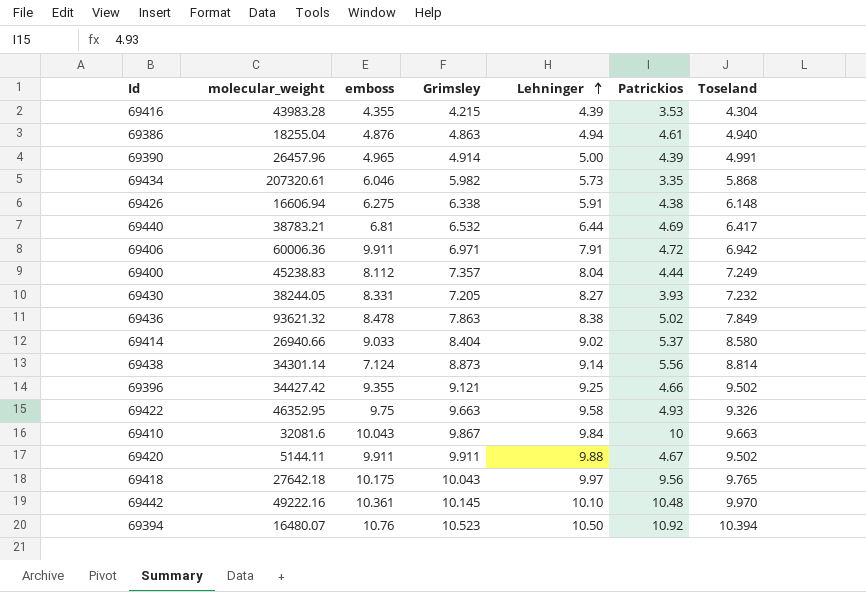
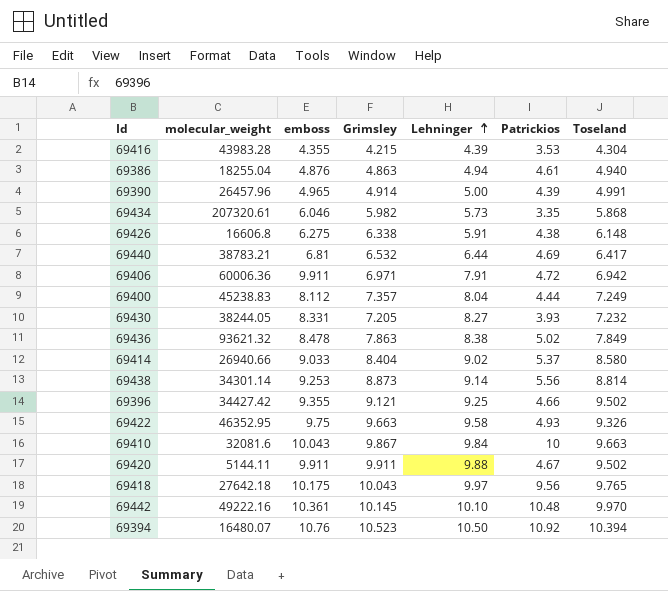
69426 | molecular_weight: 16606.94 -> 16606.8
69438 | emboss: 7.124 -> 9.253

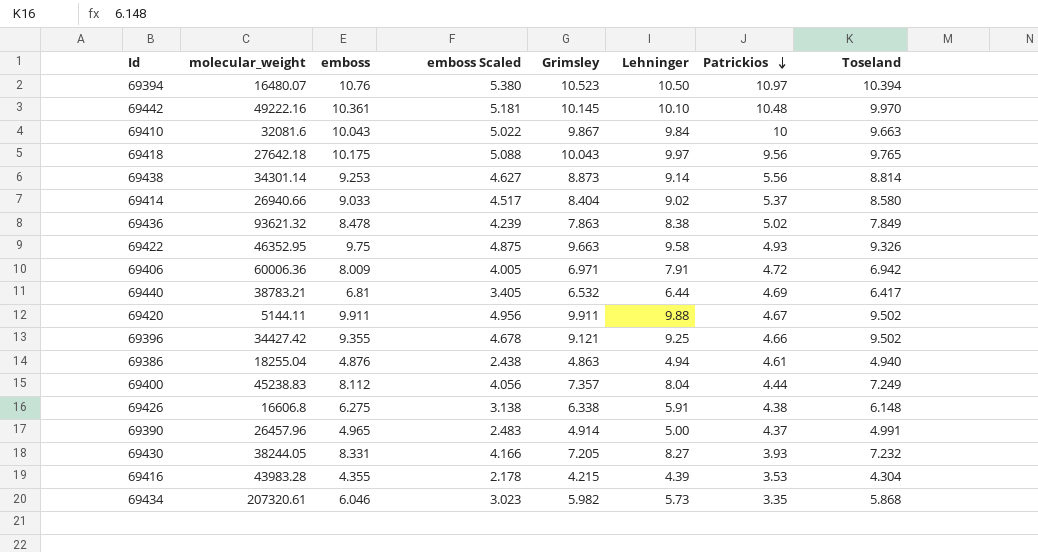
row order: Lehninger ascending -> Patrickios descending
column emboss Scaled | formula: none -> [emboss] * 0.5
69394 | Patrickios: 10.92 -> 10.97
69406 | emboss: 9.911 -> 8.009
69390 | Patrickios: 4.39 -> 4.37

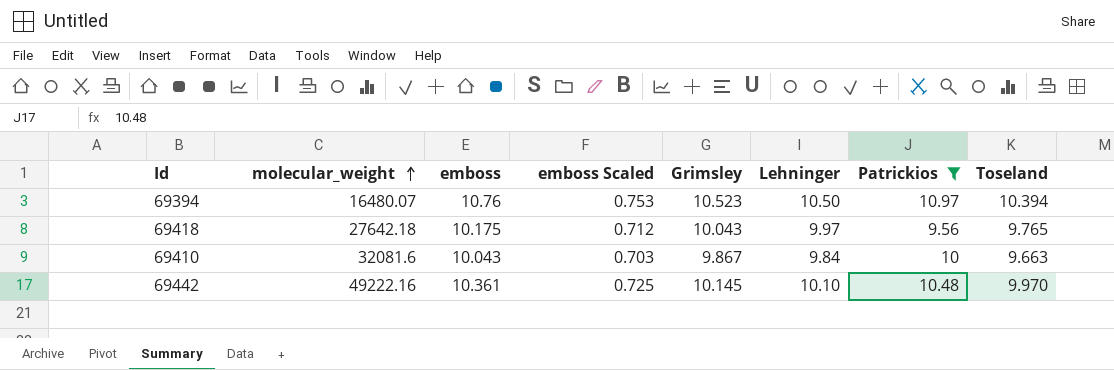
filter: none -> Patrickios >= 9.56
row order: Patrickios descending -> molecular_weight ascending
column emboss Scaled | formula: [emboss] * 0.5 -> [emboss] * 0.07

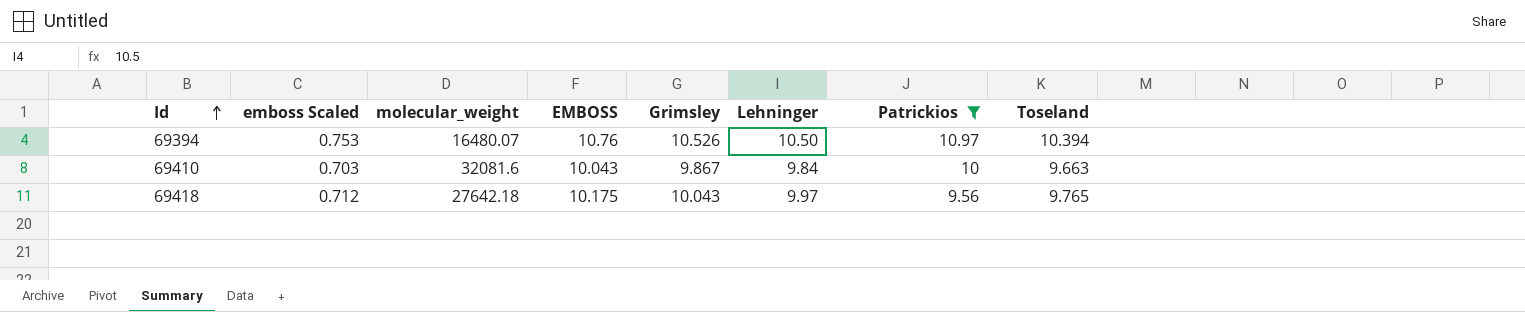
row order: molecular_weight ascending -> Id ascending
column emboss Scaled | position: 4 -> 2
column name: emboss -> EMBOSS
row 69442: 49222.16 | 10.361 | 0.725 | 10.145 | 10.10 | 10.48 | 9.970 -> none
69394 | Grimsley: 10.523 -> 10.526

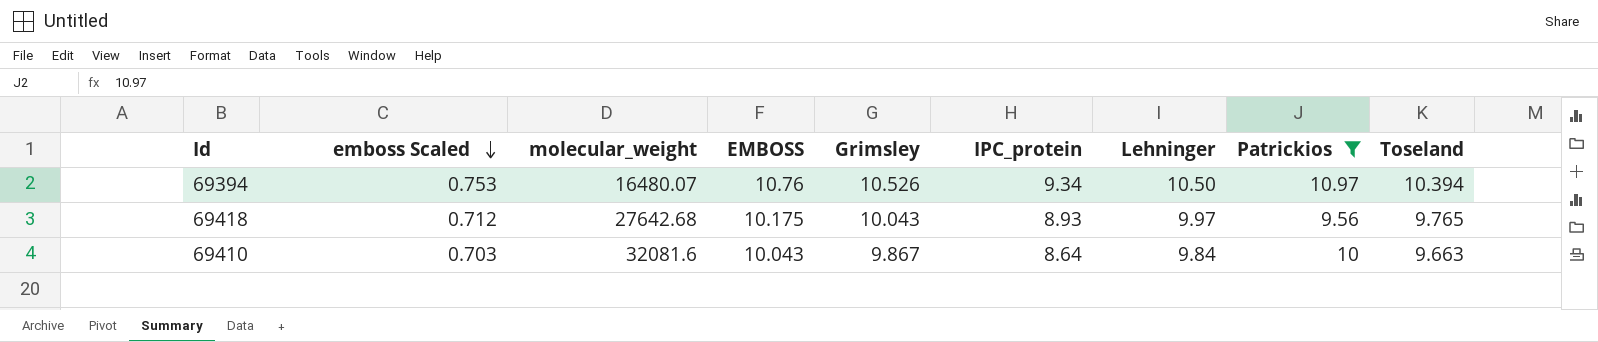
row order: Id ascending -> emboss Scaled descending
column IPC_protein | position: none -> 6
69418 | molecular_weight: 27642.18 -> 27642.68

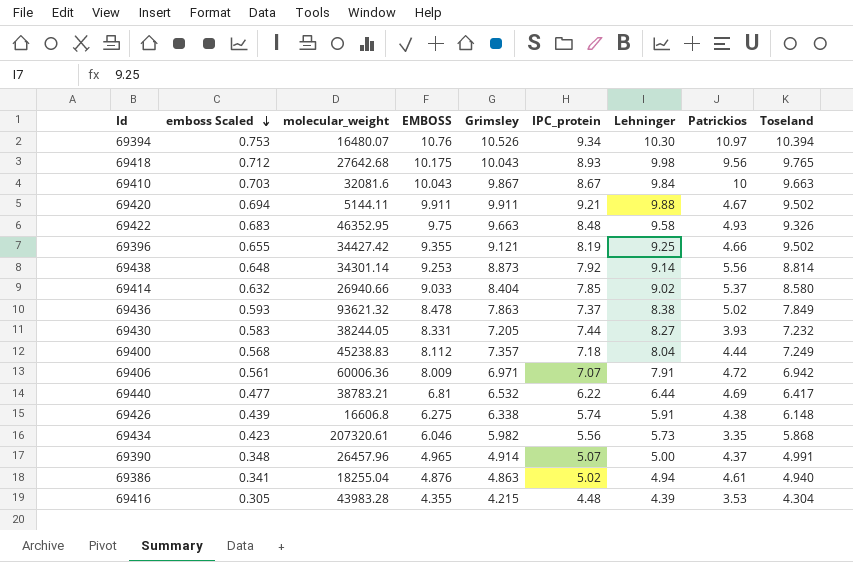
filter: Patrickios >= 9.56 -> none
69394 | Lehninger: 10.50 -> 10.30
69418 | Lehninger: 9.97 -> 9.98
69410 | IPC_protein: 8.64 -> 8.67

